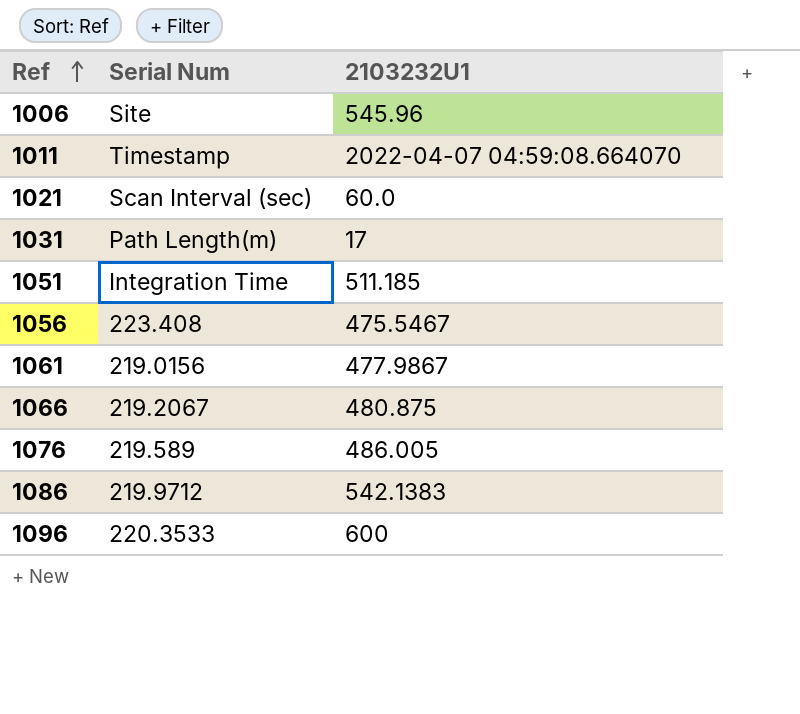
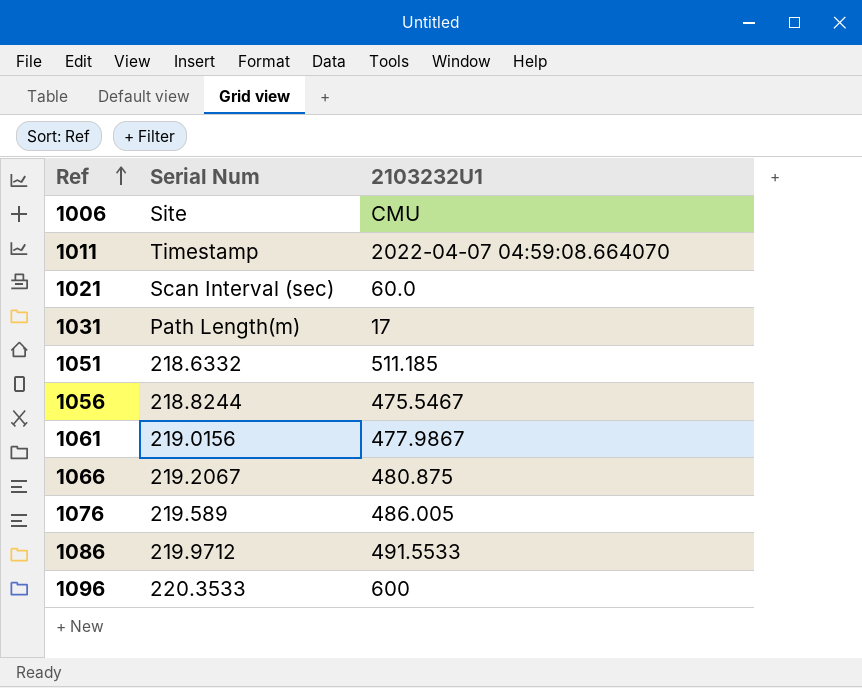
1006 | 2103232U1: 545.96 -> CMU
1051 | Serial Num: Integration Time -> 218.6332
1056 | Serial Num: 223.408 -> 218.8244
1086 | 2103232U1: 542.1383 -> 491.5533

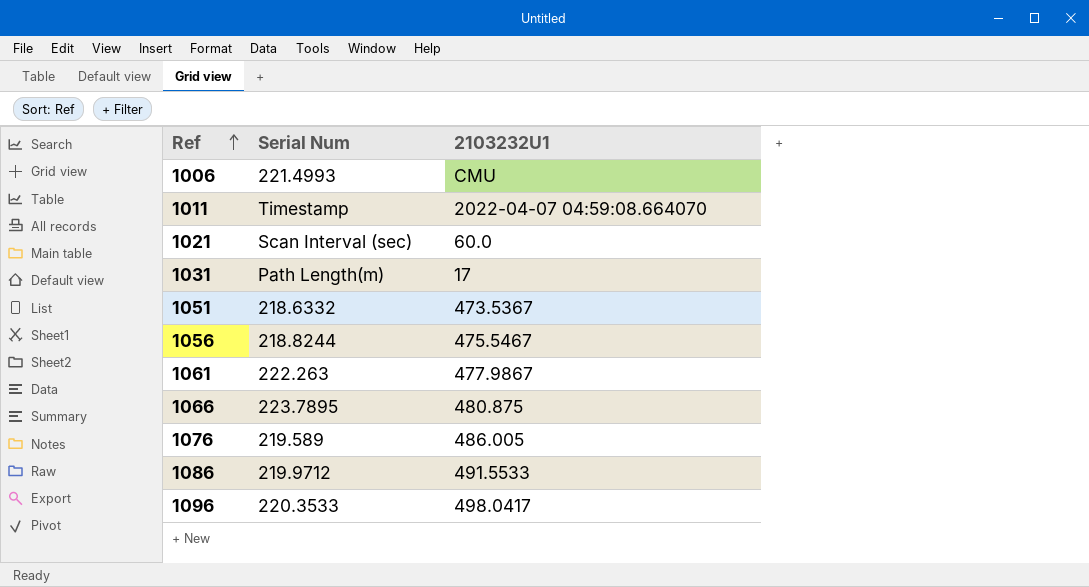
1006 | Serial Num: Site -> 221.4993
1051 | 2103232U1: 511.185 -> 473.5367
1061 | Serial Num: 219.0156 -> 222.263
1066 | Serial Num: 219.2067 -> 223.7895
1096 | 2103232U1: 600 -> 498.0417

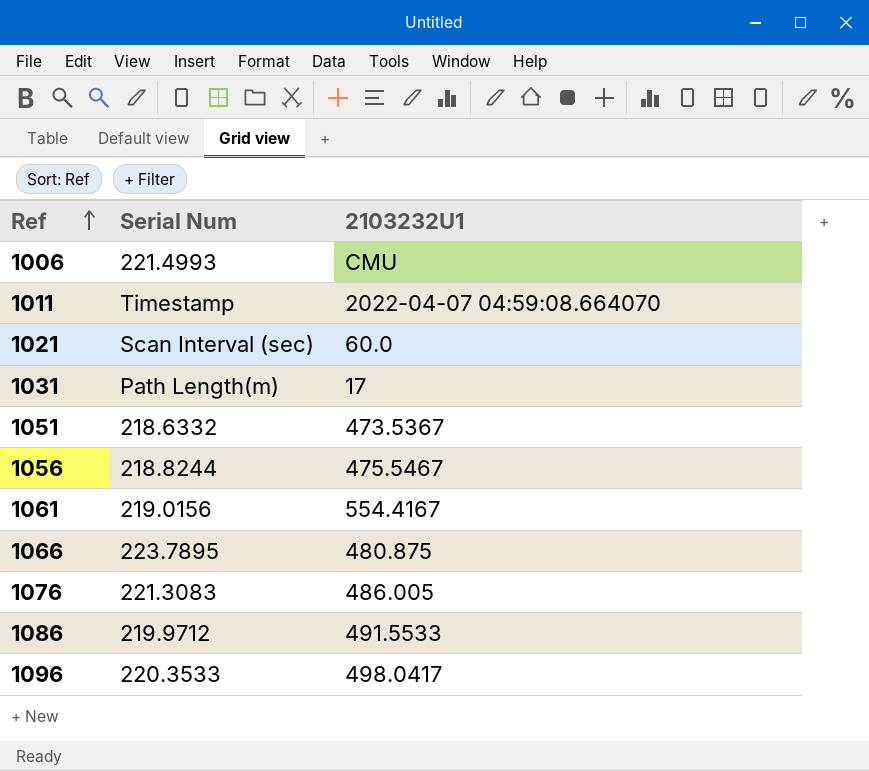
1061 | Serial Num: 222.263 -> 219.0156
1061 | 2103232U1: 477.9867 -> 554.4167
1076 | Serial Num: 219.589 -> 221.3083

